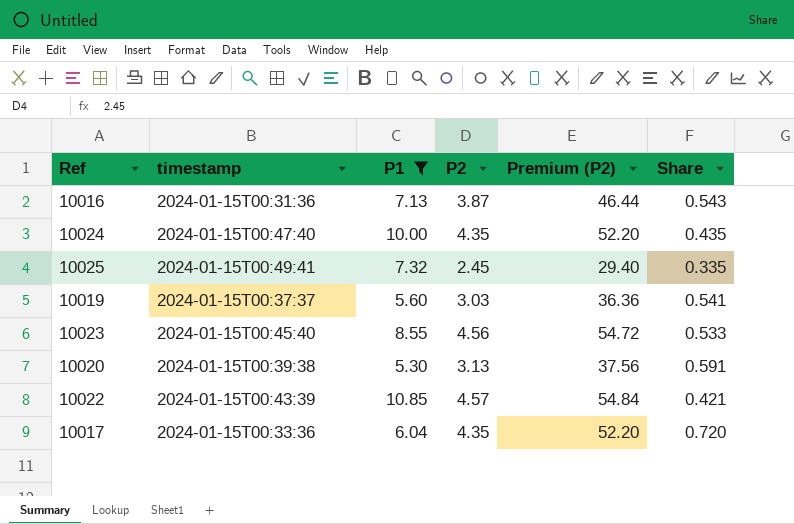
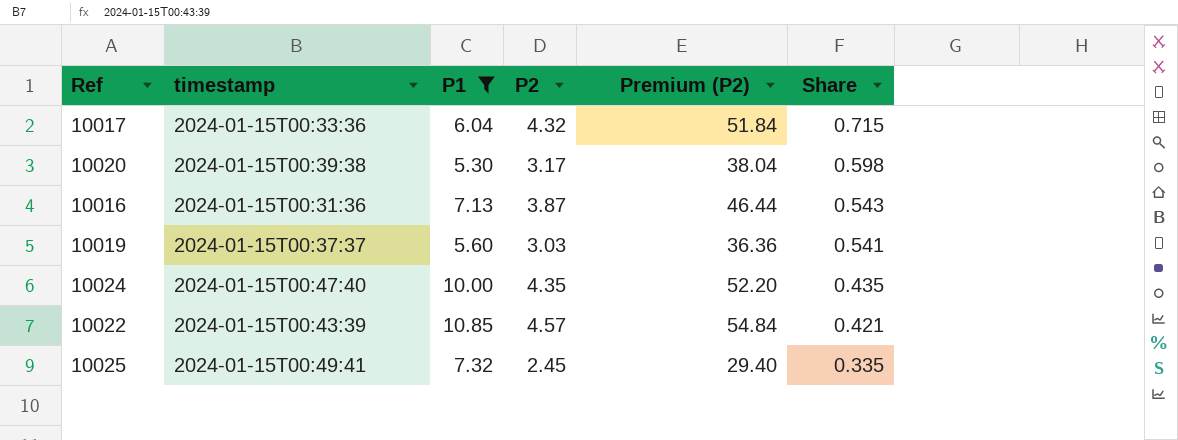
row order: none -> Share descending
row 10023: 2024-01-15T00:45:40 | 8.55 | 4.56 | 54.72 | 0.533 -> none
10017 | P2: 4.35 -> 4.32
10017 | Premium (P2): 52.20 -> 51.84
10017 | Share: 0.720 -> 0.715
10020 | P2: 3.13 -> 3.17
10020 | Premium (P2): 37.56 -> 38.04
10020 | Share: 0.591 -> 0.598

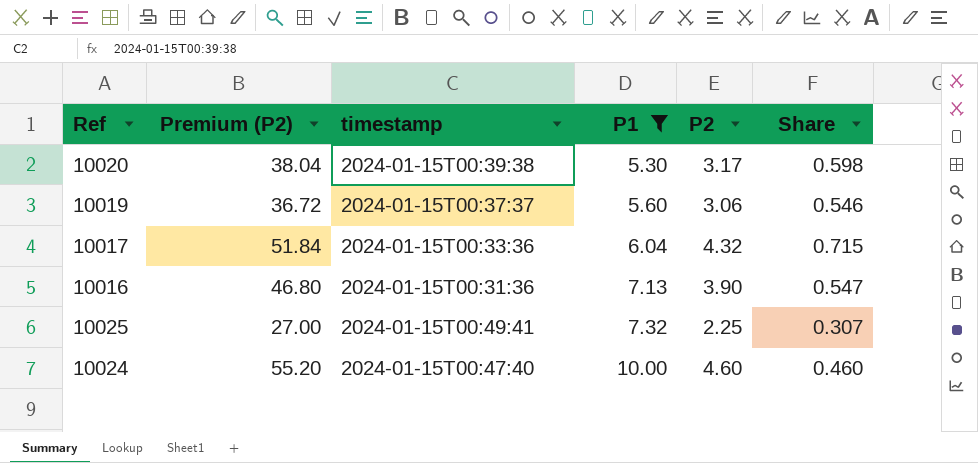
row order: Share descending -> P1 ascending
column Premium (P2) | position: 5 -> 2
row 10022: 2024-01-15T00:43:39 | 10.85 | 4.57 | 54.84 | 0.421 -> none
10019 | Premium (P2): 36.36 -> 36.72
10019 | P2: 3.03 -> 3.06
10019 | Share: 0.541 -> 0.546
10016 | Premium (P2): 46.44 -> 46.80
10016 | P2: 3.87 -> 3.90
10016 | Share: 0.543 -> 0.547
10025 | Premium (P2): 29.40 -> 27.00
10025 | P2: 2.45 -> 2.25
10025 | Share: 0.335 -> 0.307
10024 | Premium (P2): 52.20 -> 55.20
10024 | P2: 4.35 -> 4.60
10024 | Share: 0.435 -> 0.460

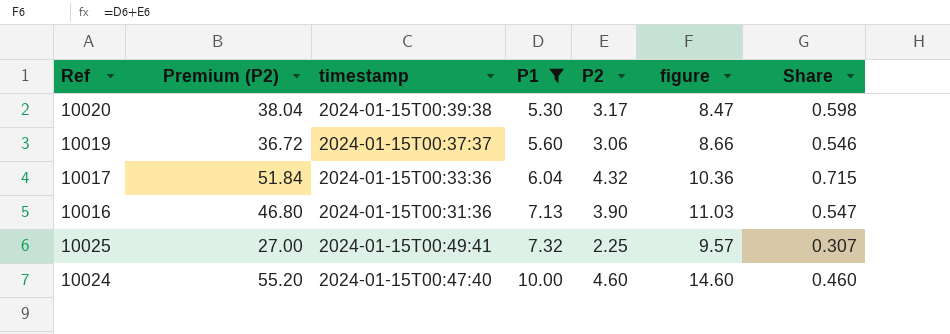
column figure | formula: none -> [P1] + [P2]

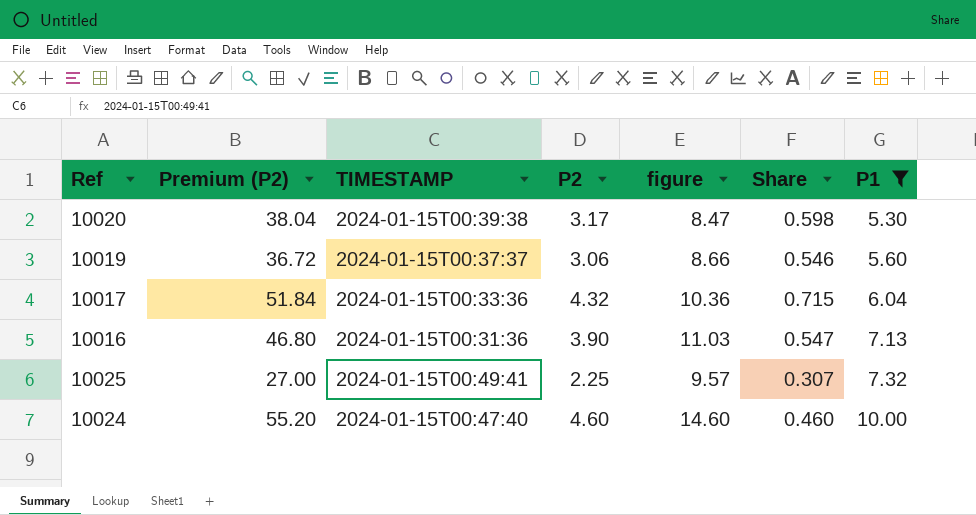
column name: timestamp -> TIMESTAMP
column P1 | position: 4 -> 7

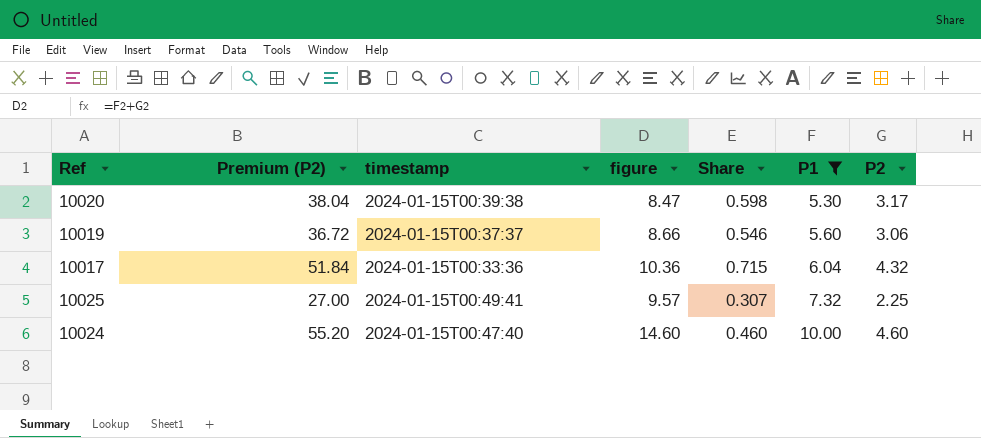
column name: TIMESTAMP -> timestamp
column P2 | position: 4 -> 7
row 10016: 46.80 | 2024-01-15T00:31:36 | 3.90 | 11.03 | 0.547 | 7.13 -> none

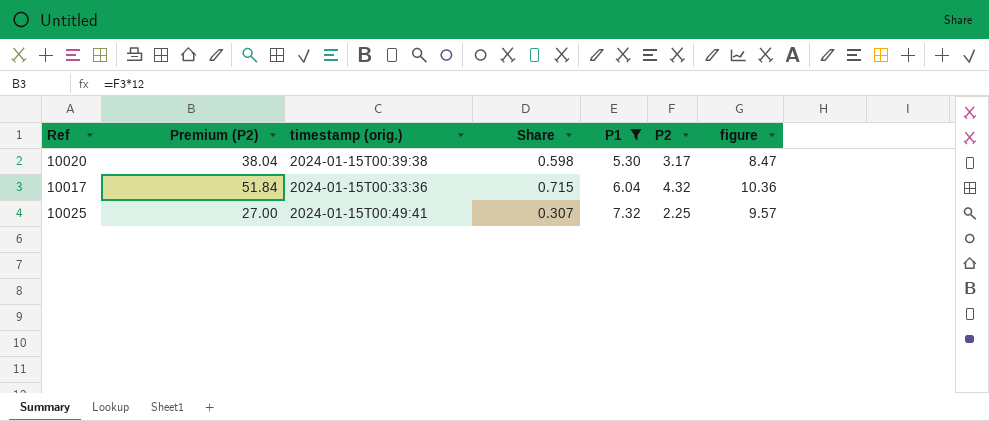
column name: timestamp -> timestamp (orig.)
column figure | position: 4 -> 7
row 10019: 36.72 | 2024-01-15T00:37:37 | 8.66 | 0.546 | 5.60 | 3.06 -> none
row 10024: 55.20 | 2024-01-15T00:47:40 | 14.60 | 0.460 | 10.00 | 4.60 -> none

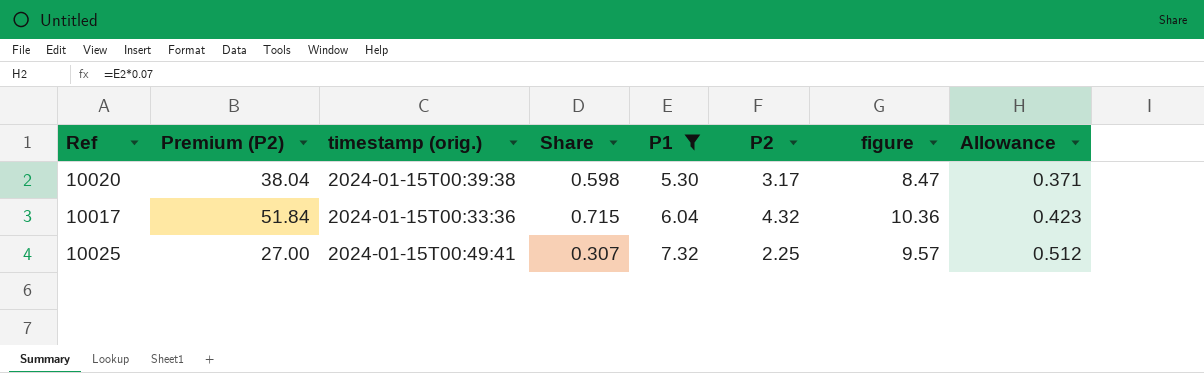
column Allowance | formula: none -> [P1] * 0.07

